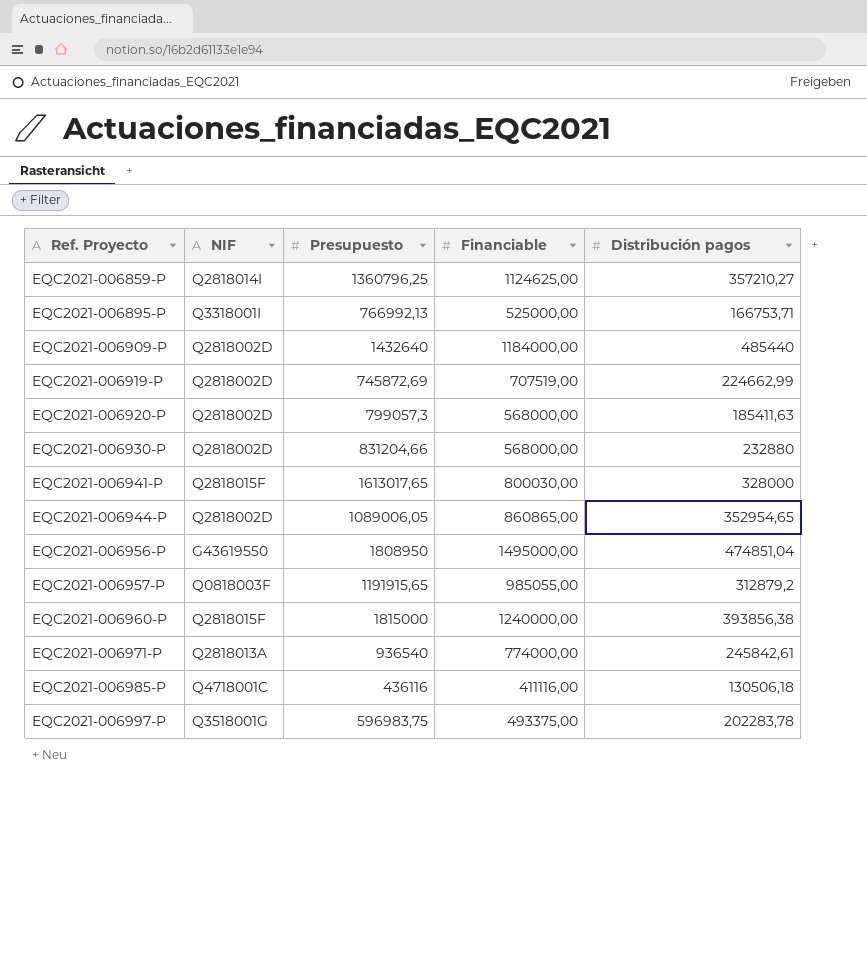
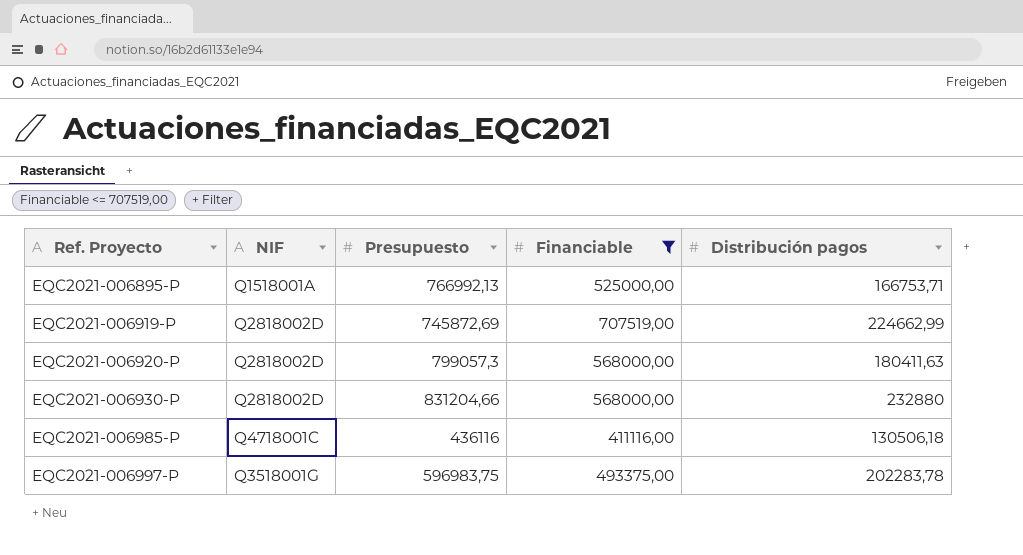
filter: none -> Financiable <= 707519,00
EQC2021-006895-P | NIF: Q3318001I -> Q1518001A
EQC2021-006920-P | Distribución pagos: 185411,63 -> 180411,63

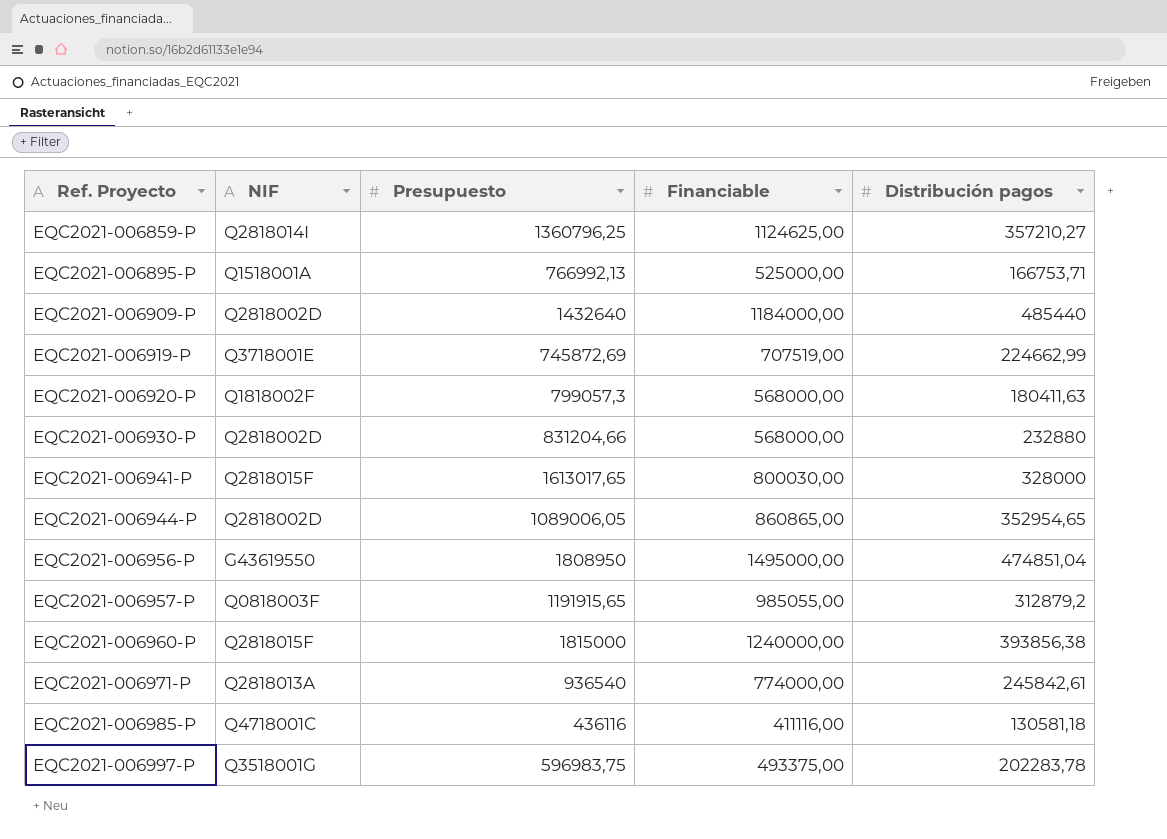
filter: Financiable <= 707519,00 -> none
EQC2021-006919-P | NIF: Q2818002D -> Q3718001E
EQC2021-006920-P | NIF: Q2818002D -> Q1818002F
EQC2021-006985-P | Distribución pagos: 130506,18 -> 130581,18

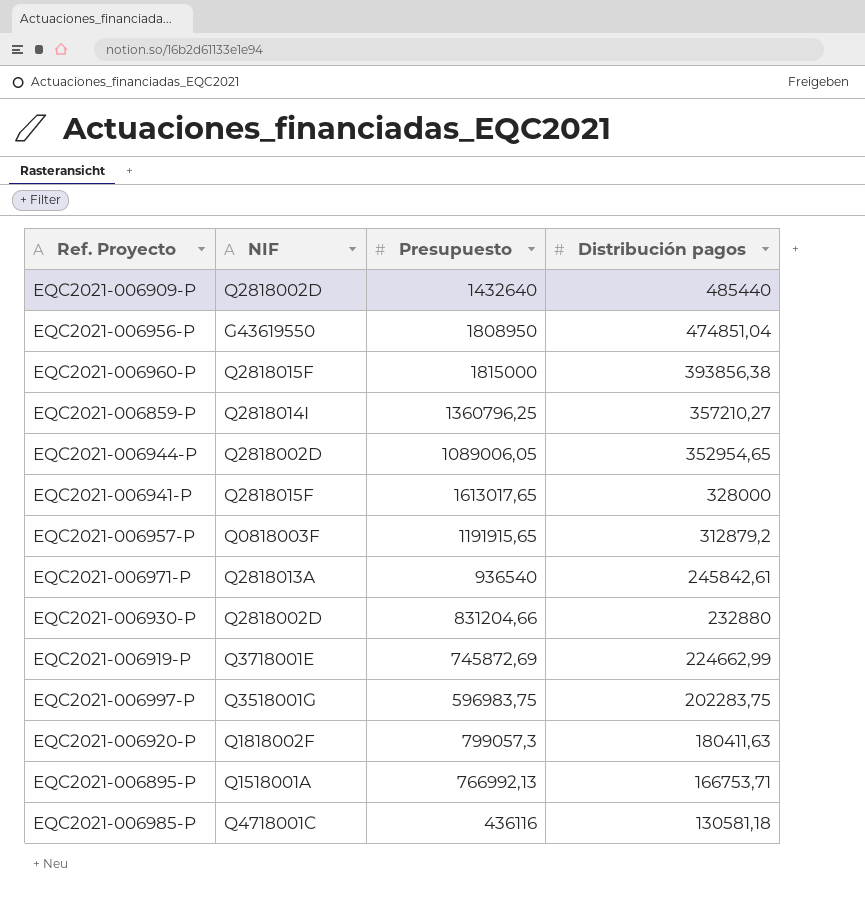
row order: Ref. Proyecto ascending -> Distribución pagos descending
column Financiable | position: 4 -> none
EQC2021-006997-P | Distribución pagos: 202283,78 -> 202283,75

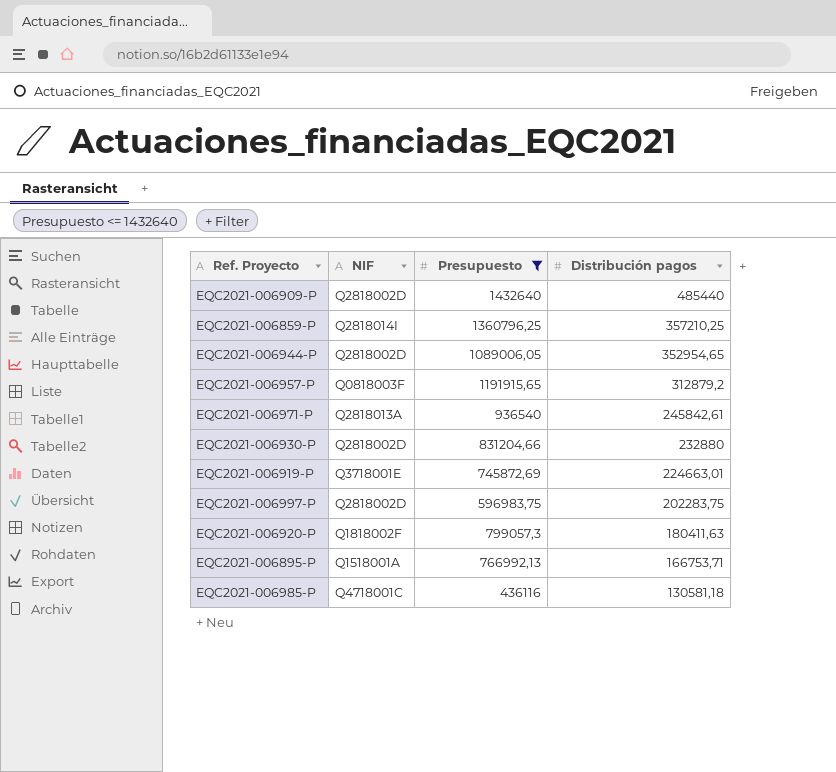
filter: none -> Presupuesto <= 1432640
EQC2021-006859-P | Distribución pagos: 357210,27 -> 357210,25
EQC2021-006919-P | Distribución pagos: 224662,99 -> 224663,01
EQC2021-006997-P | NIF: Q3518001G -> Q2818002D

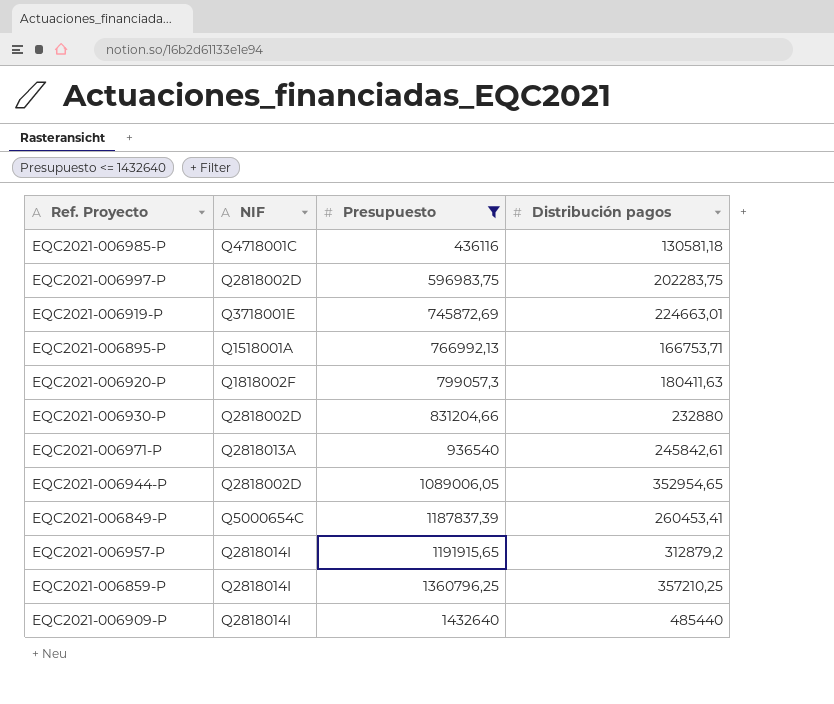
row order: Distribución pagos descending -> Presupuesto ascending
row EQC2021-006849-P: none -> Q5000654C | 1187837,39 | 260453,41
EQC2021-006957-P | NIF: Q0818003F -> Q2818014I
EQC2021-006909-P | NIF: Q2818002D -> Q2818014I

